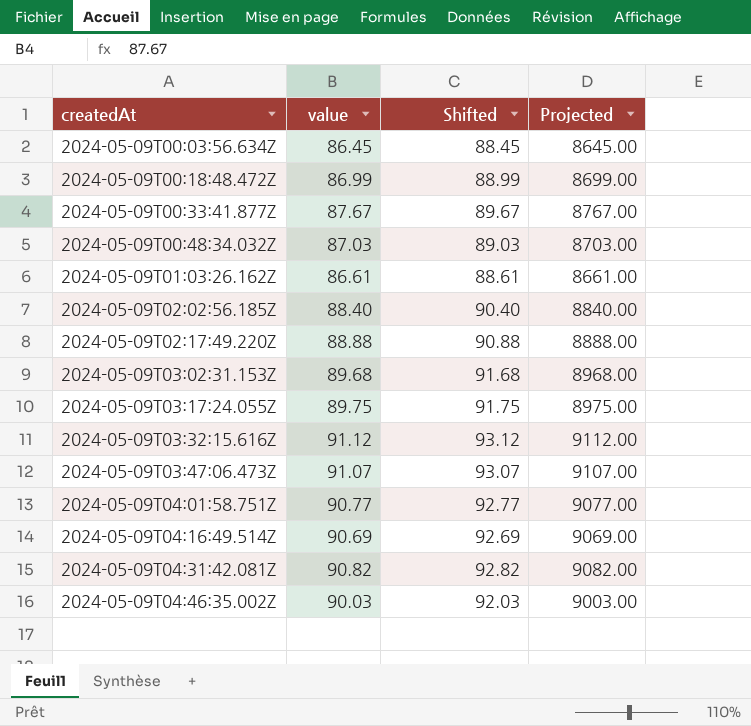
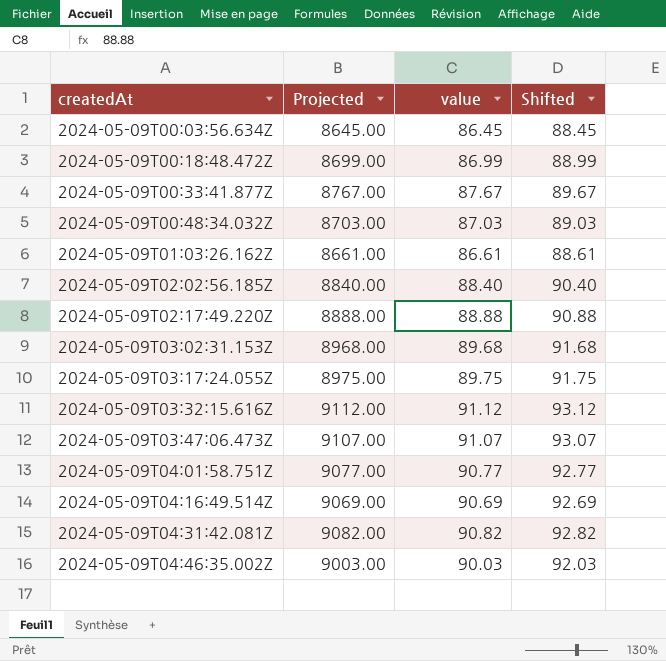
column Projected | position: 4 -> 2

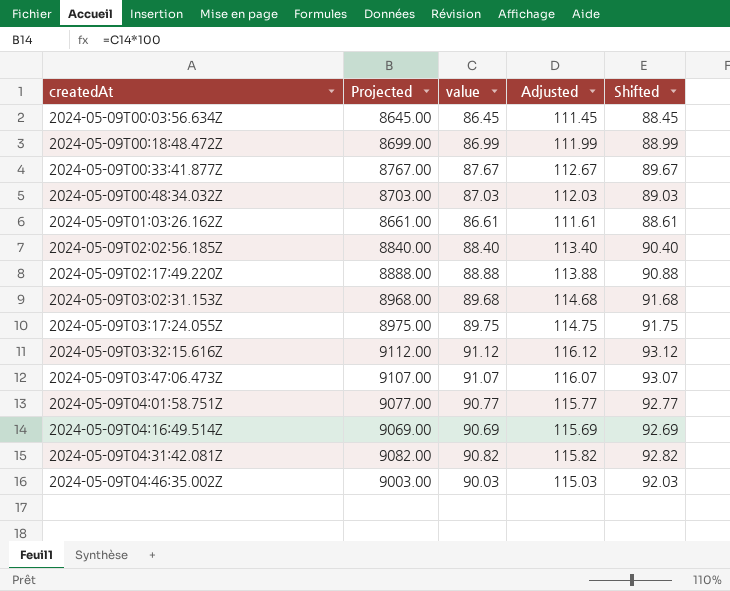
column Adjusted | formula: none -> [value] + 25

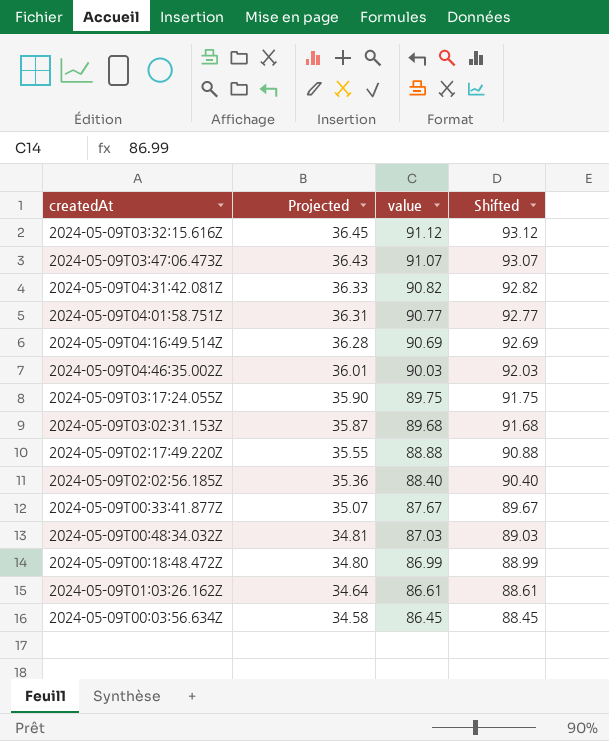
row order: createdAt ascending -> Projected descending
column Adjusted | formula: [value] + 25 -> none
column Projected | formula: [value] * 100 -> [value] * 0.4

